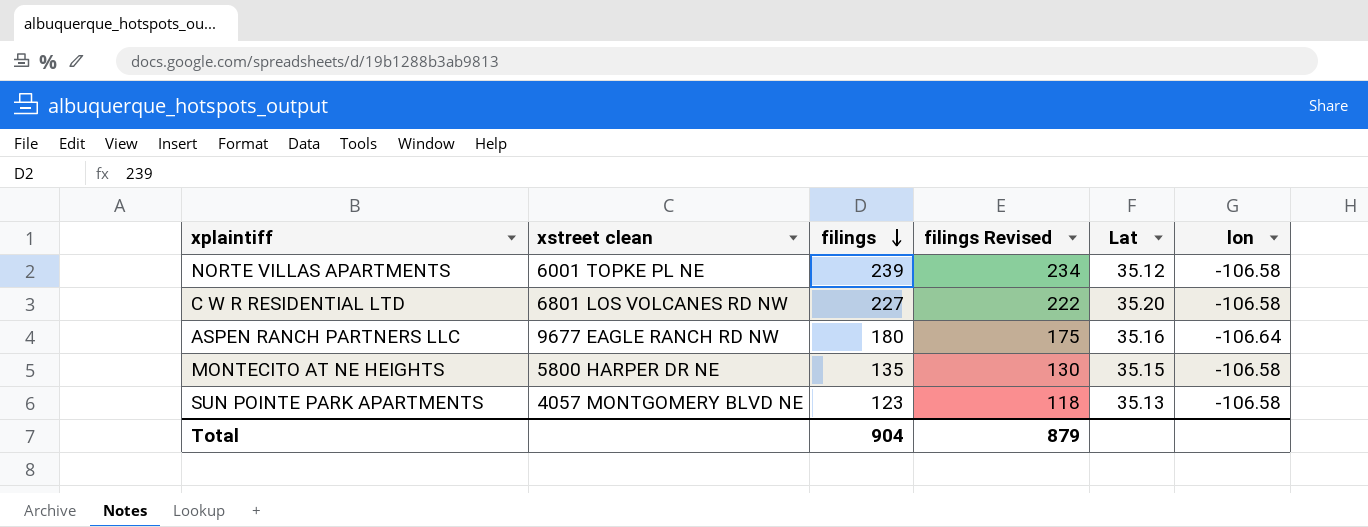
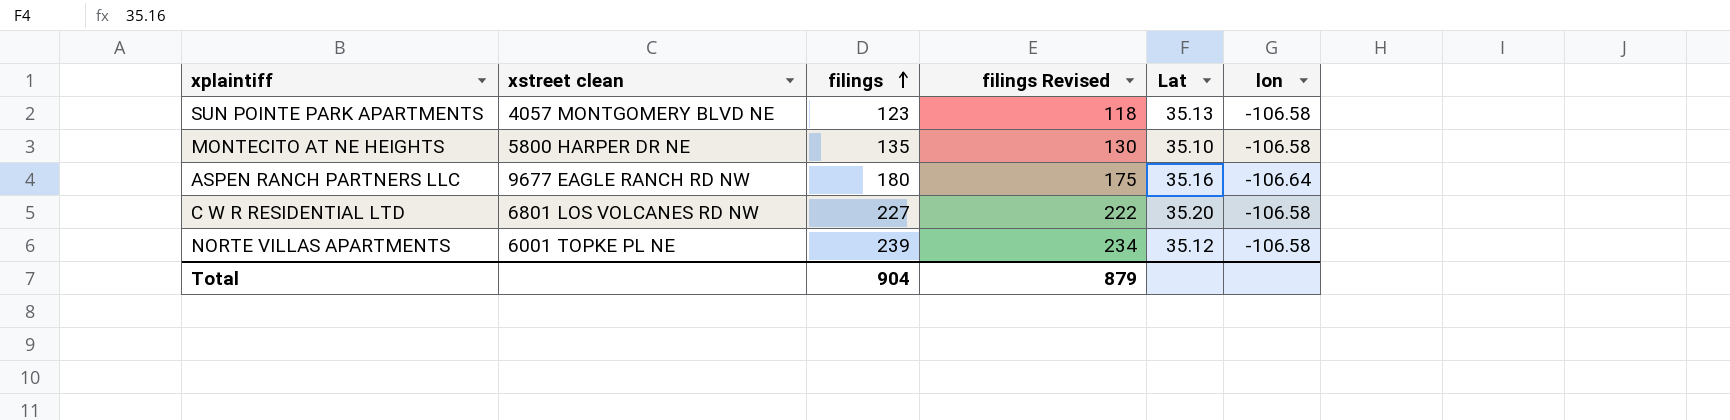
row order: filings descending -> filings ascending
MONTECITO AT NE HEIGHTS | Lat: 35.15 -> 35.10

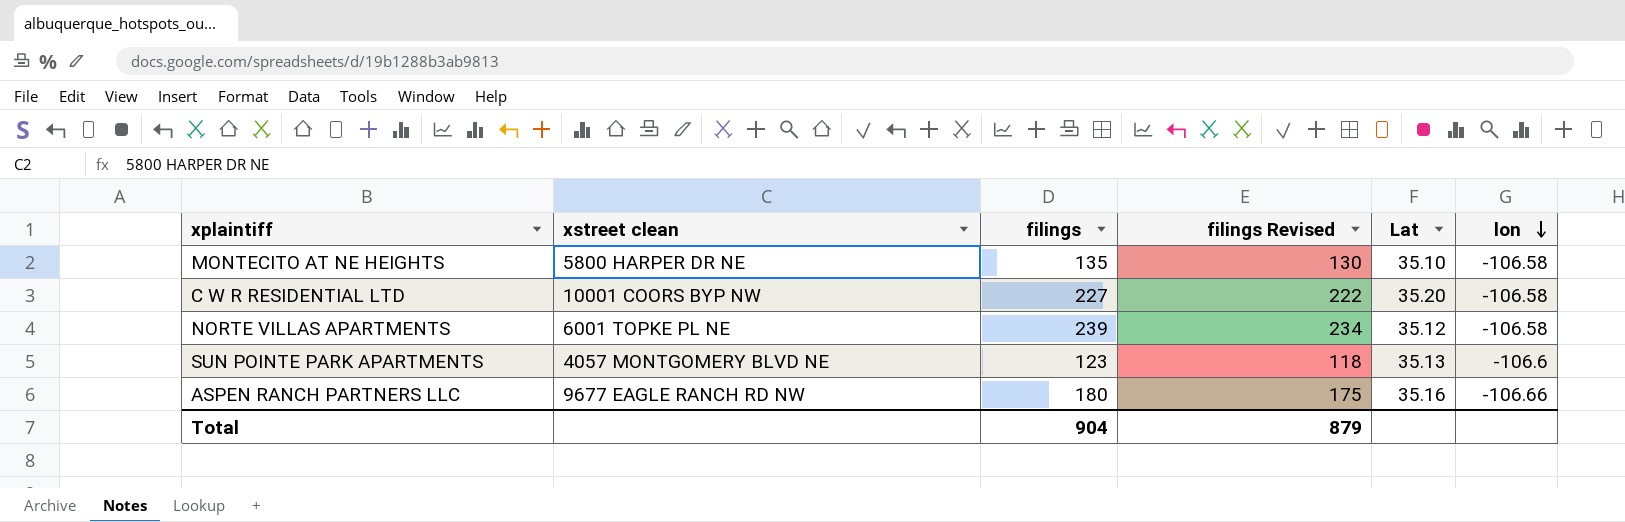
row order: filings ascending -> lon descending
C W R RESIDENTIAL LTD | xstreet clean: 6801 LOS VOLCANES RD NW -> 10001 COORS BYP NW
SUN POINTE PARK APARTMENTS | lon: -106.58 -> -106.6
ASPEN RANCH PARTNERS LLC | lon: -106.64 -> -106.66

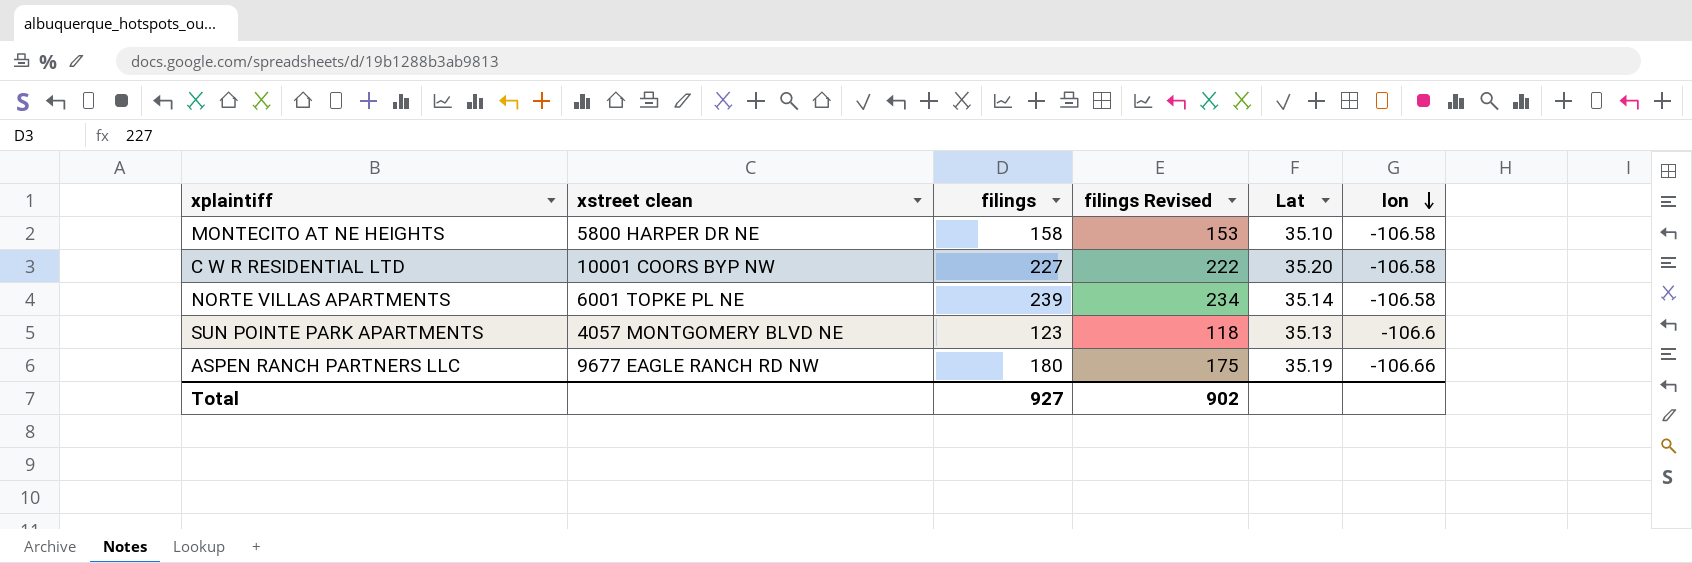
MONTECITO AT NE HEIGHTS | filings: 135 -> 158
MONTECITO AT NE HEIGHTS | filings Revised: 130 -> 153
NORTE VILLAS APARTMENTS | Lat: 35.12 -> 35.14
ASPEN RANCH PARTNERS LLC | Lat: 35.16 -> 35.19
Total | filings: 904 -> 927
Total | filings Revised: 879 -> 902

